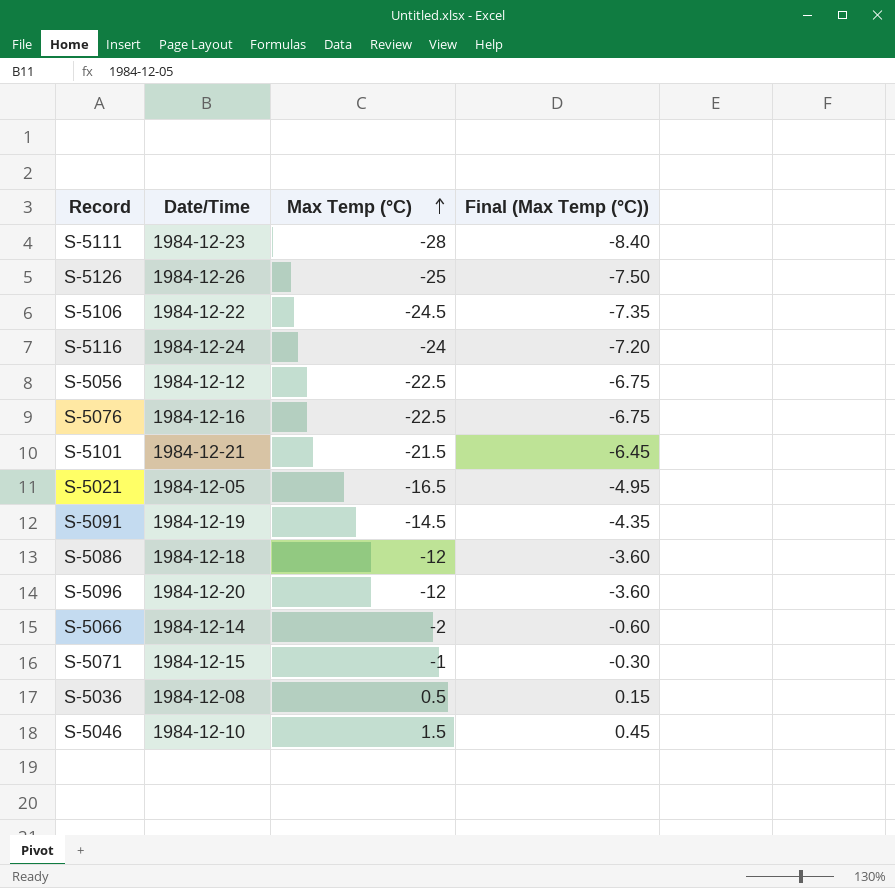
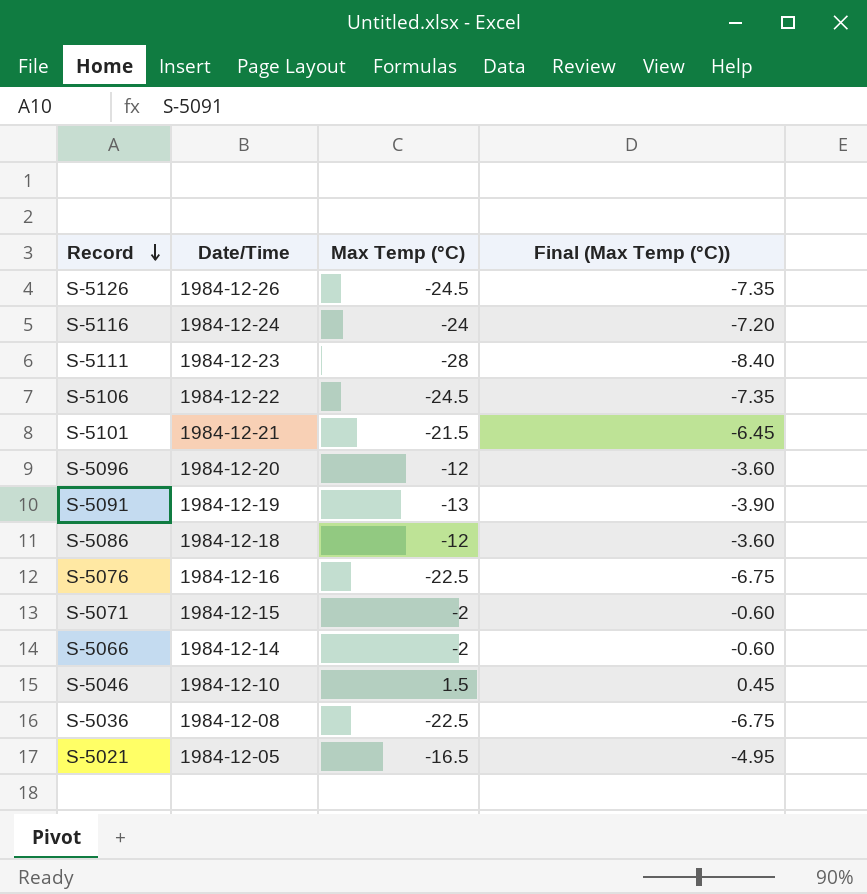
row order: Max Temp (°C) ascending -> Record descending
row S-5056: 1984-12-12 | -22.5 | -6.75 -> none
S-5126 | Max Temp (°C): -25 -> -24.5
S-5126 | Final (Max Temp (°C)): -7.50 -> -7.35
S-5091 | Max Temp (°C): -14.5 -> -13
S-5091 | Final (Max Temp (°C)): -4.35 -> -3.90
S-5071 | Max Temp (°C): -1 -> -2
S-5071 | Final (Max Temp (°C)): -0.30 -> -0.60
S-5036 | Max Temp (°C): 0.5 -> -22.5
S-5036 | Final (Max Temp (°C)): 0.15 -> -6.75

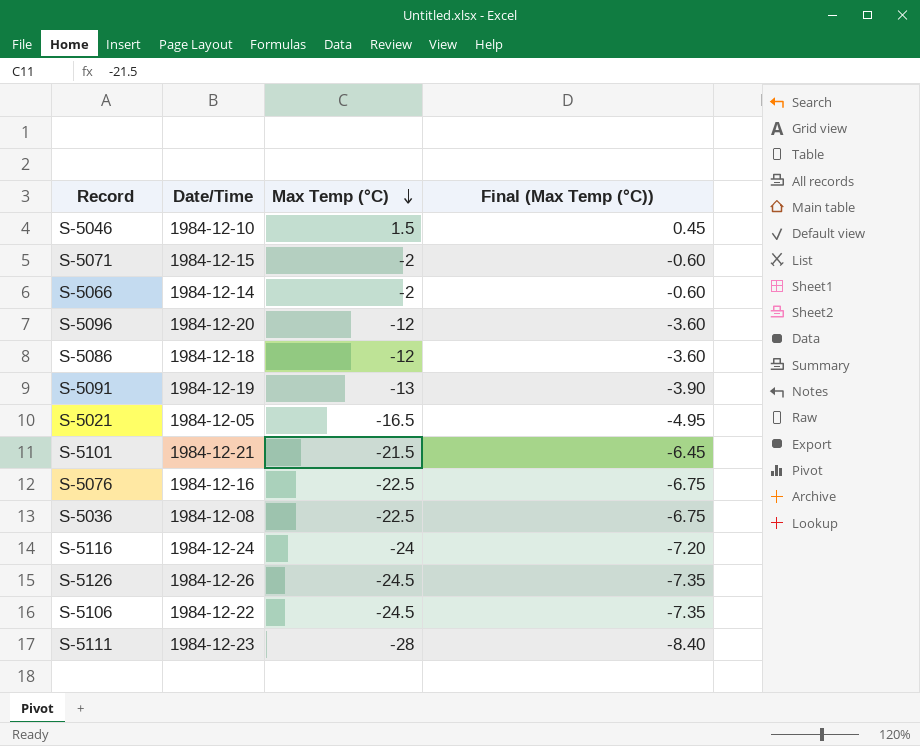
row order: Record descending -> Max Temp (°C) descending

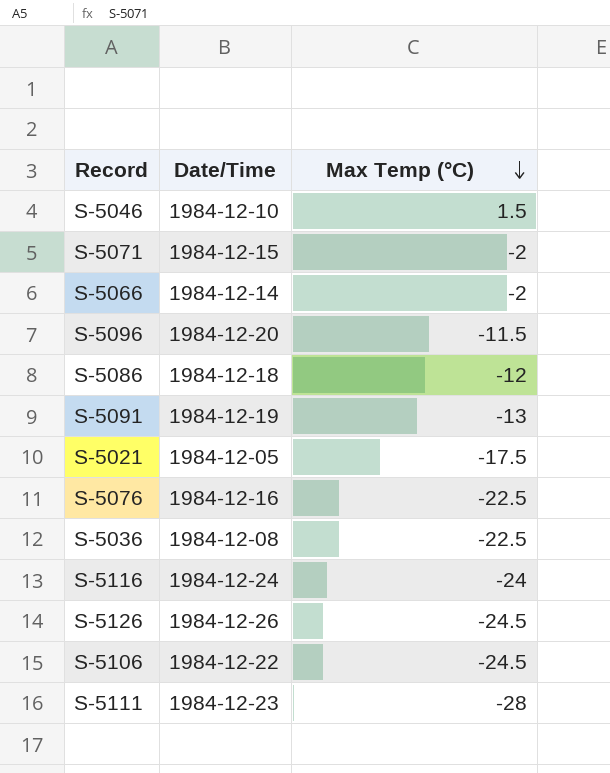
column Final (Max Temp (°C)) | formula: [Max Temp (°C)] * 0.3 -> none
row S-5101: 1984-12-21 | -21.5 | -6.45 -> none
S-5096 | Max Temp (°C): -12 -> -11.5
S-5021 | Max Temp (°C): -16.5 -> -17.5

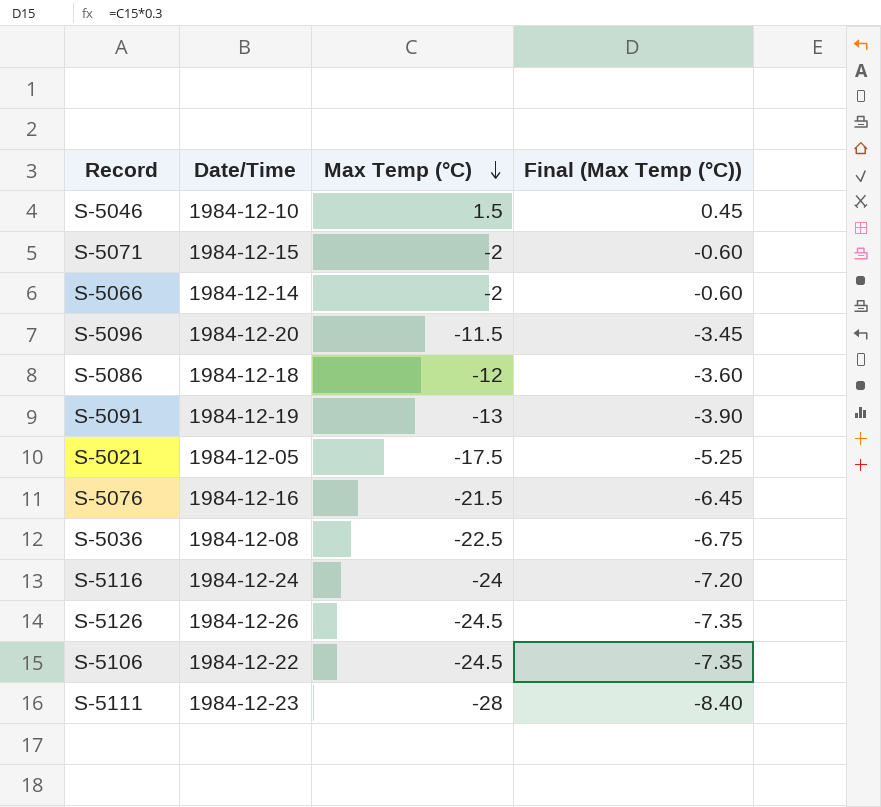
column Final (Max Temp (°C)) | formula: none -> [Max Temp (°C)] * 0.3
S-5076 | Max Temp (°C): -22.5 -> -21.5

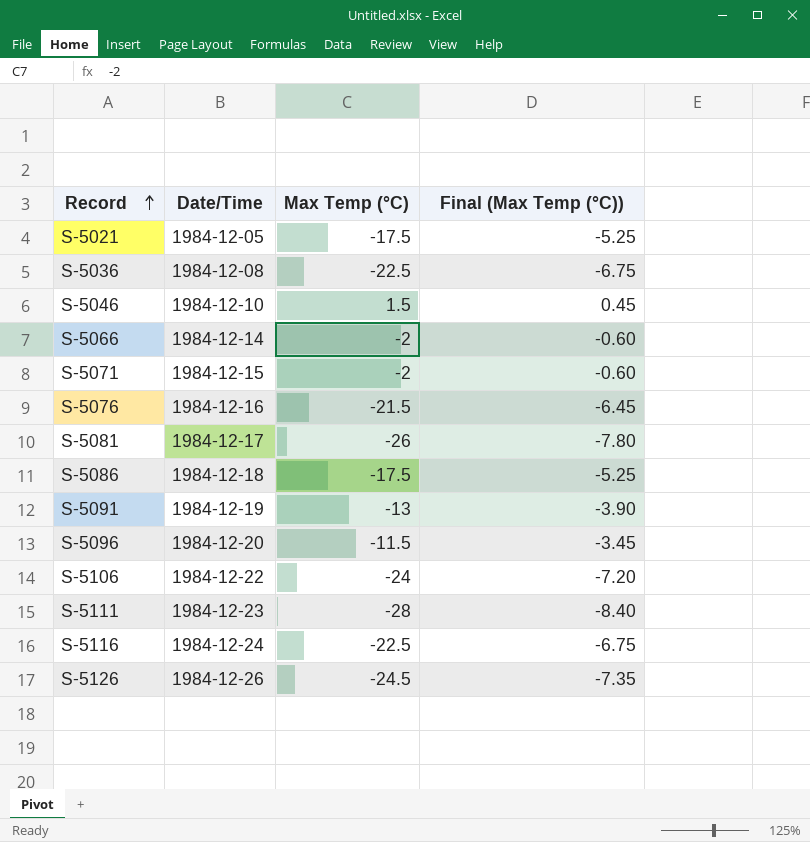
row order: Max Temp (°C) descending -> Record ascending
row S-5081: none -> 1984-12-17 | -26 | -7.80
S-5086 | Max Temp (°C): -12 -> -17.5
S-5086 | Final (Max Temp (°C)): -3.60 -> -5.25
S-5106 | Max Temp (°C): -24.5 -> -24
S-5106 | Final (Max Temp (°C)): -7.35 -> -7.20
S-5116 | Max Temp (°C): -24 -> -22.5
S-5116 | Final (Max Temp (°C)): -7.20 -> -6.75

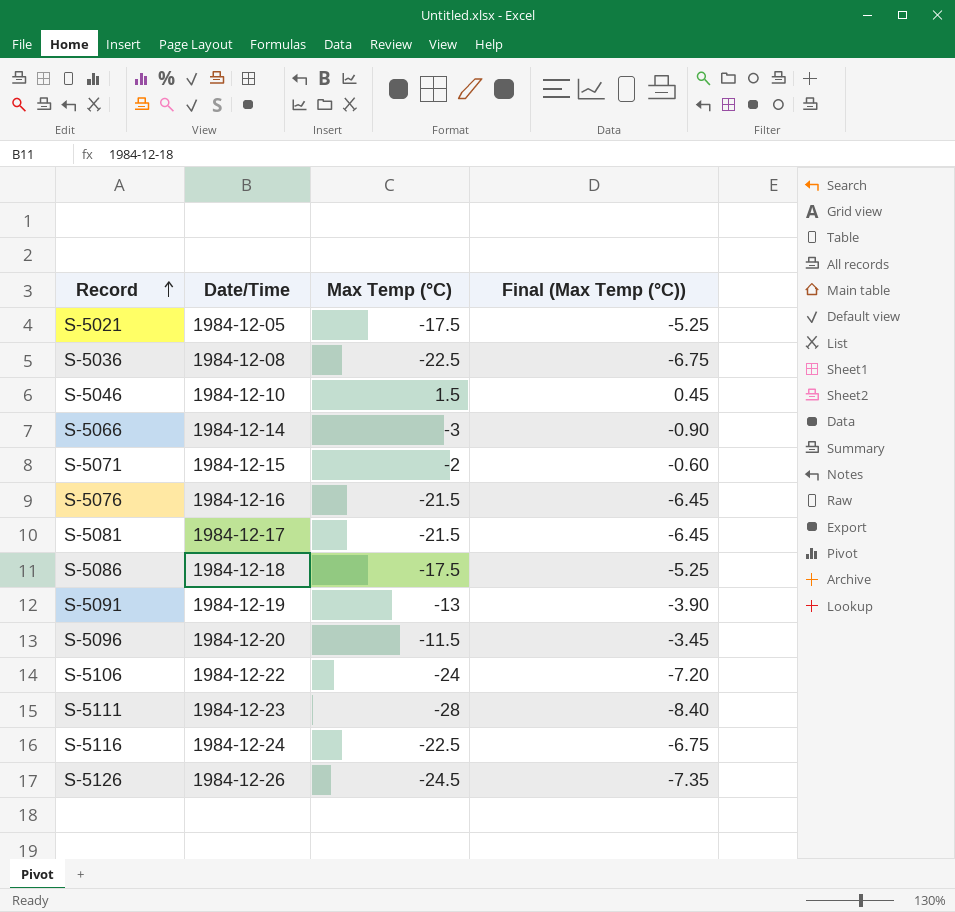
S-5066 | Max Temp (°C): -2 -> -3
S-5066 | Final (Max Temp (°C)): -0.60 -> -0.90
S-5081 | Max Temp (°C): -26 -> -21.5
S-5081 | Final (Max Temp (°C)): -7.80 -> -6.45

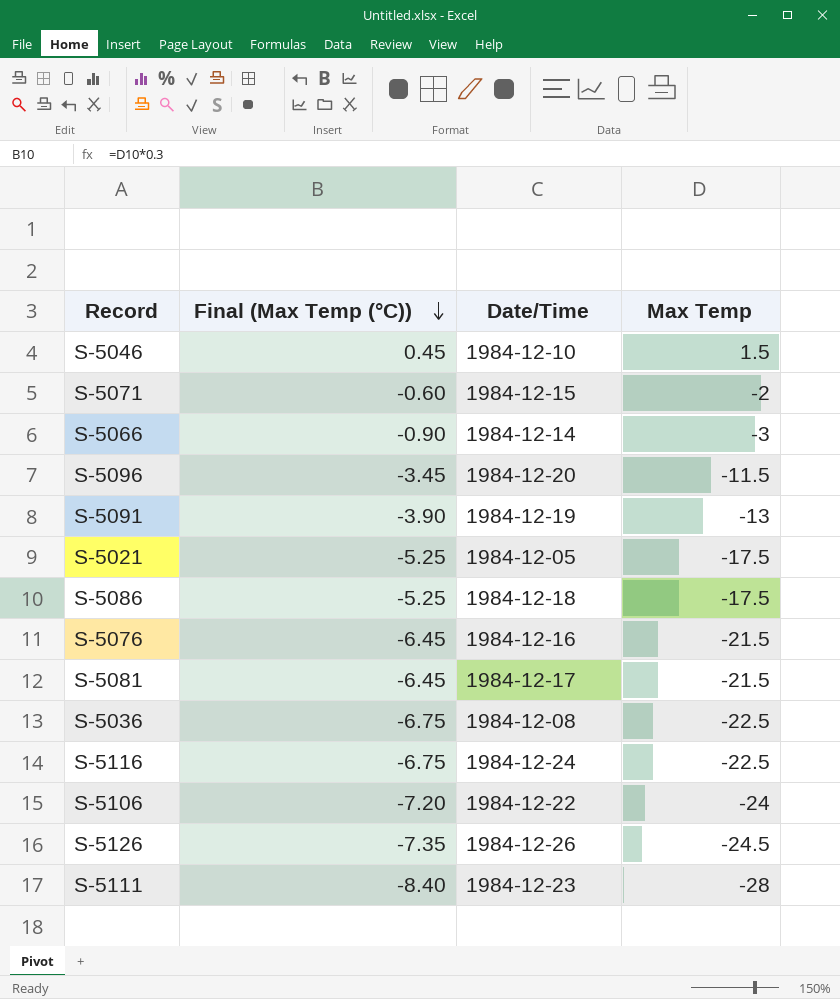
row order: Record ascending -> Final (Max Temp (°C)) descending
column Final (Max Temp (°C)) | position: 4 -> 2
column name: Max Temp (°C) -> Max Temp

